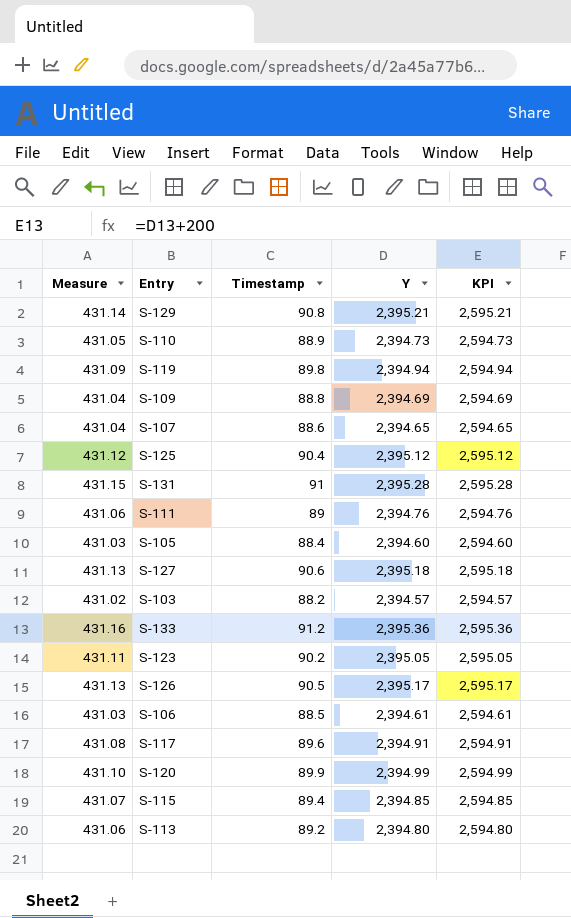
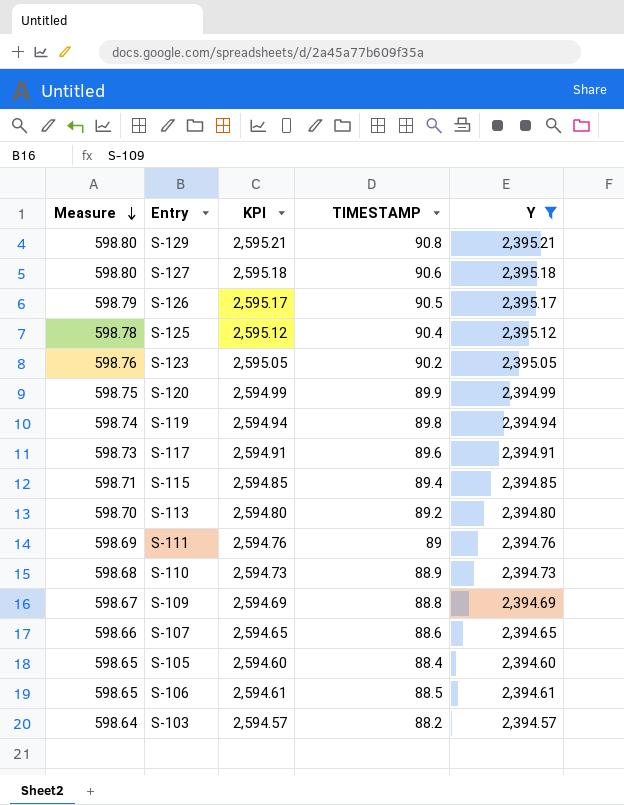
filter: none -> Y <= 2,395.21
row order: none -> Measure descending
column Measure | formula: [Y] * 0.18 -> [Y] * 0.25
column KPI | position: 5 -> 3
column name: Timestamp -> TIMESTAMP

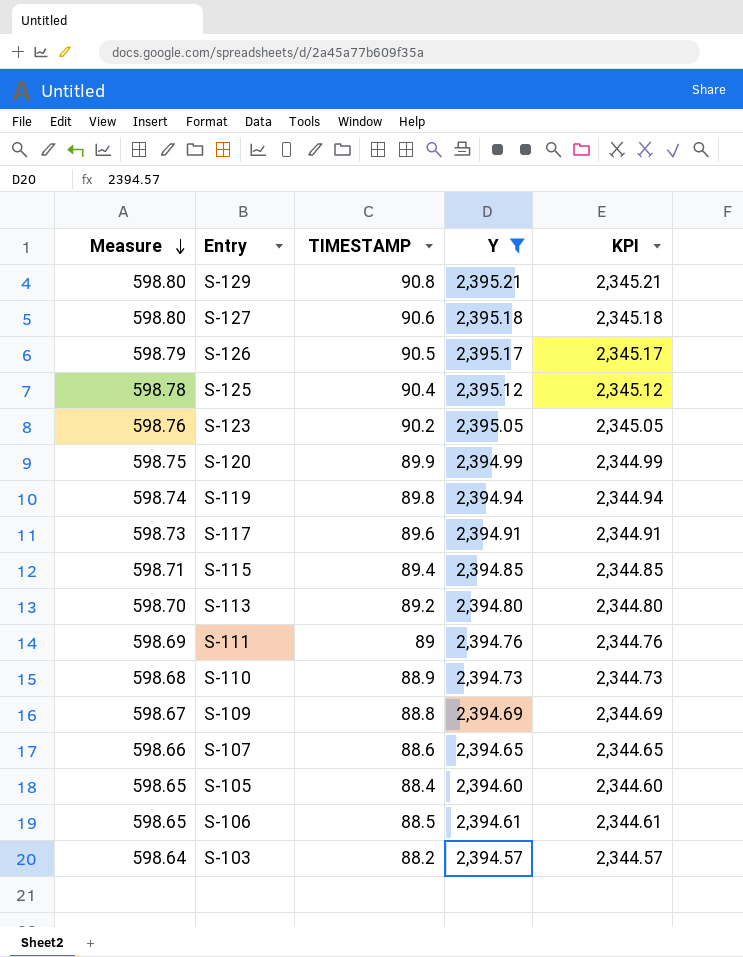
column KPI | formula: [Y] + 200 -> [Y] - 50
column KPI | position: 3 -> 5

